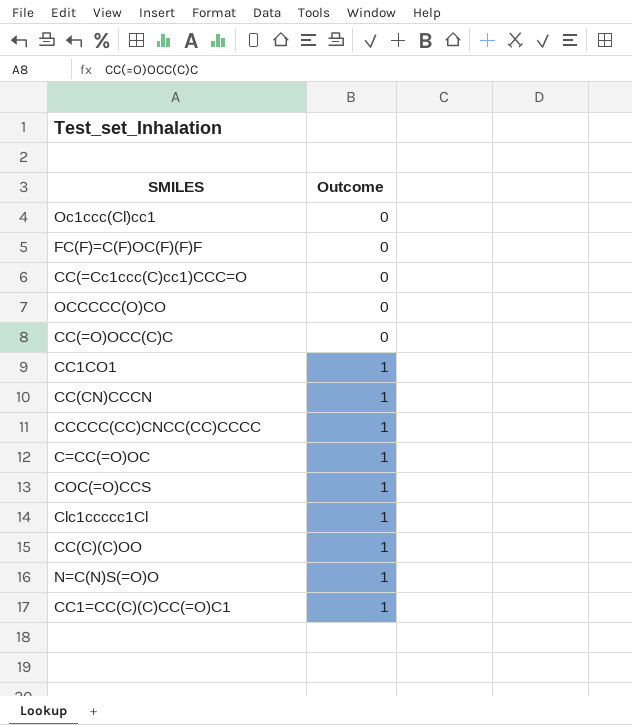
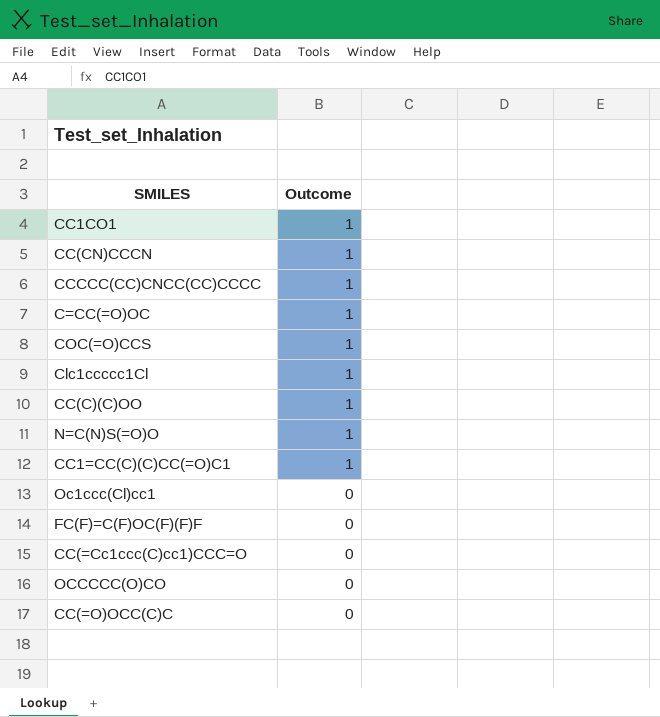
row order: Outcome ascending -> Outcome descending

